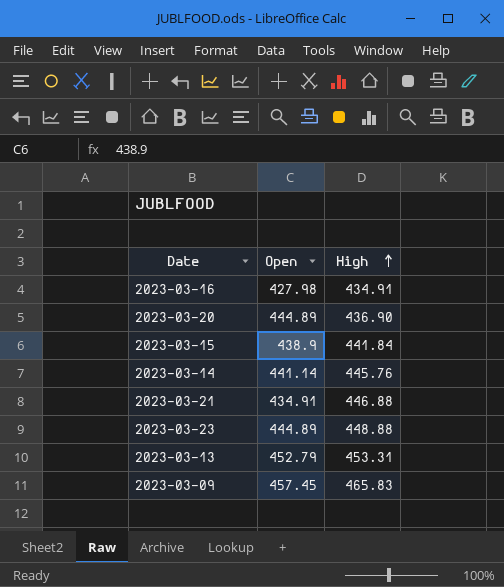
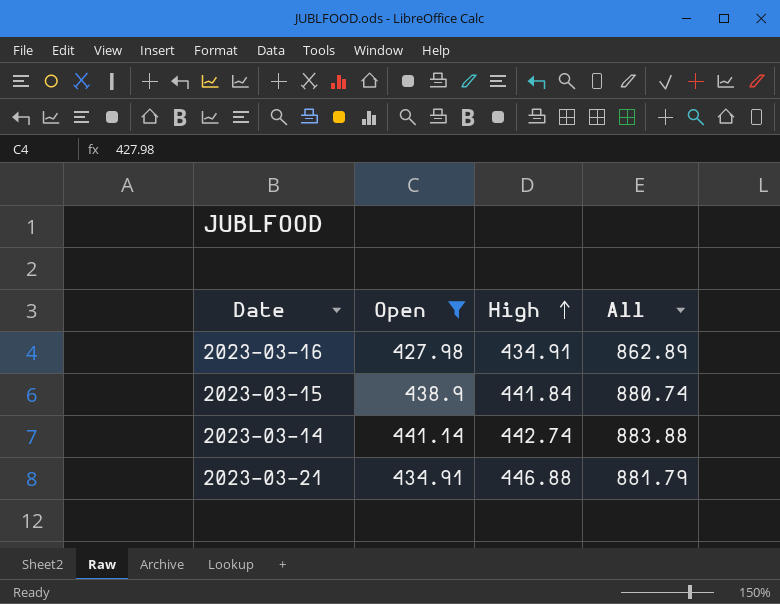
filter: none -> Open <= 441.14
column All | formula: none -> [Open] + [High]
2023-03-14 | High: 445.76 -> 442.74

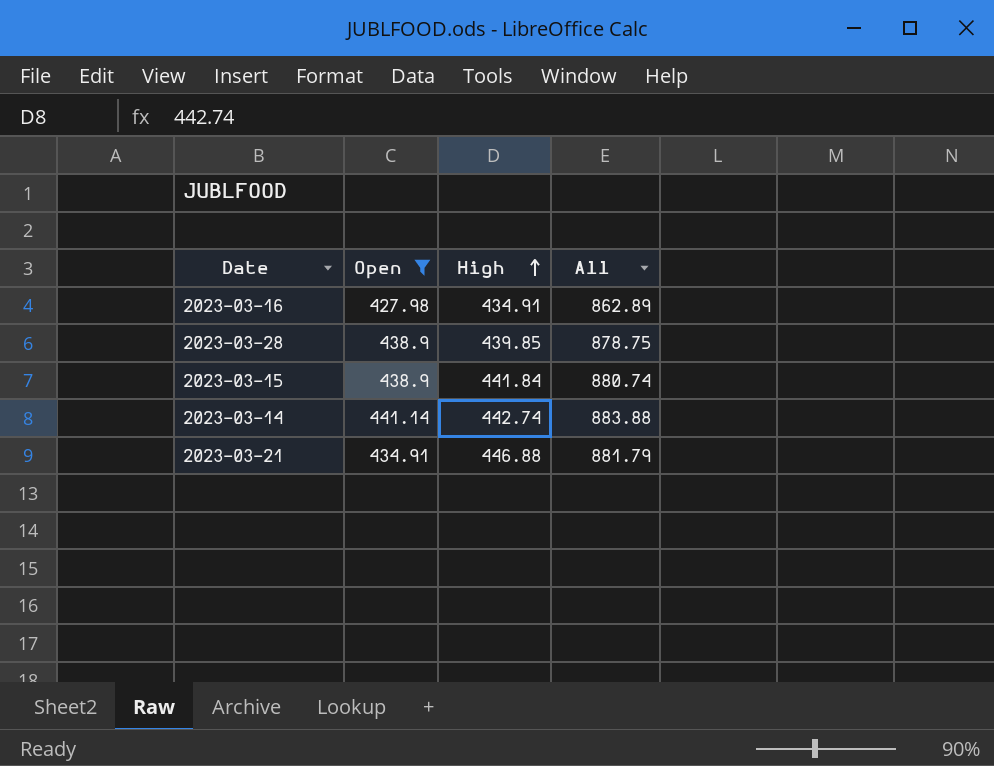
row 2023-03-28: none -> 438.9 | 439.85 | 878.75

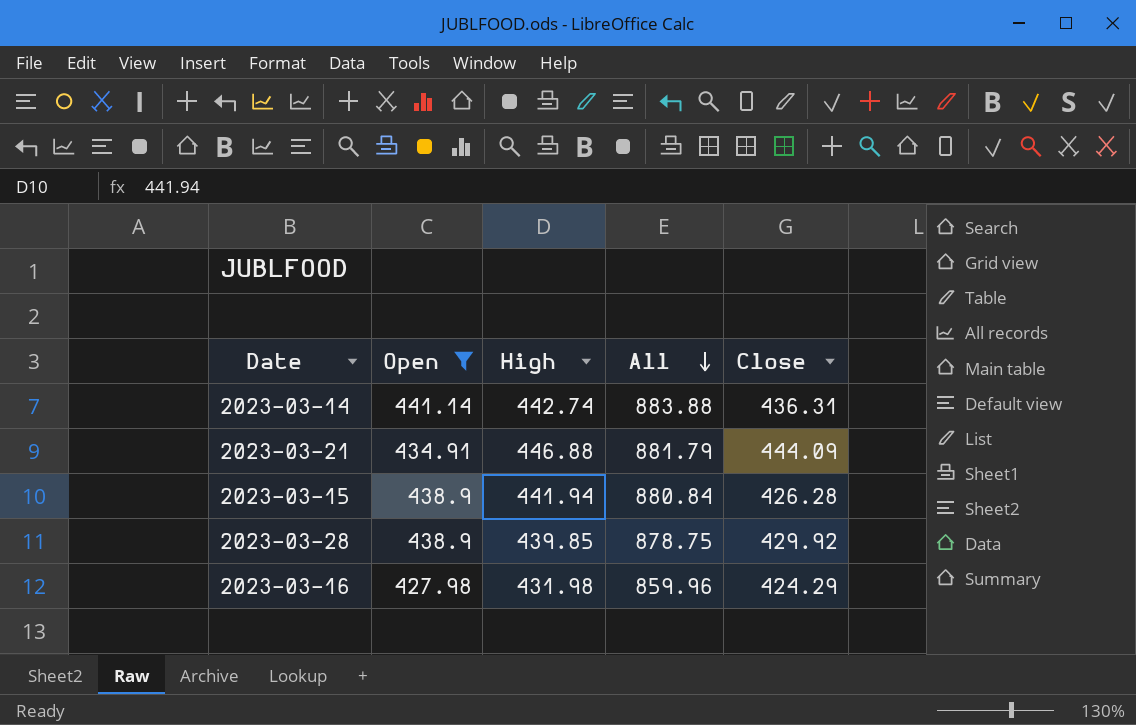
row order: High ascending -> All descending
column Close | position: none -> 5
2023-03-15 | High: 441.84 -> 441.94
2023-03-15 | All: 880.74 -> 880.84
2023-03-16 | High: 434.91 -> 431.98
2023-03-16 | All: 862.89 -> 859.96

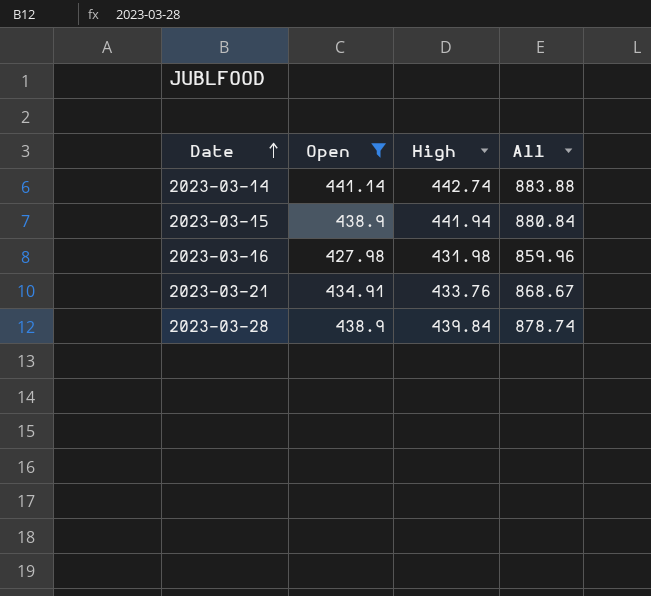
row order: All descending -> Date ascending
column Close | position: 5 -> none
2023-03-21 | High: 446.88 -> 433.76
2023-03-21 | All: 881.79 -> 868.67
2023-03-28 | High: 439.85 -> 439.84
2023-03-28 | All: 878.75 -> 878.74

